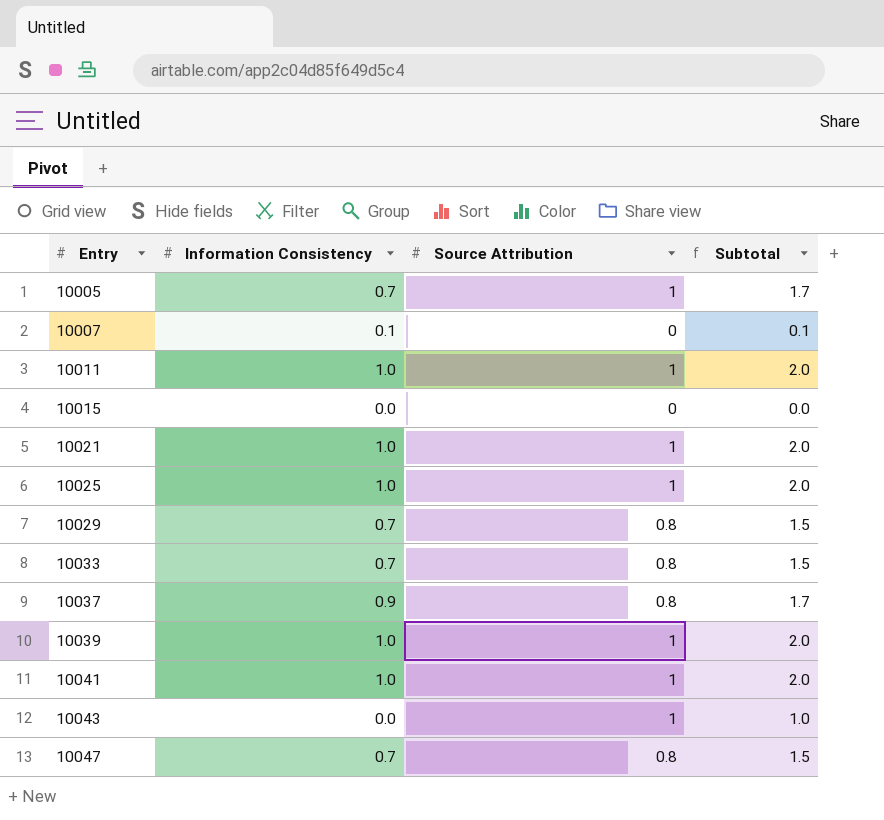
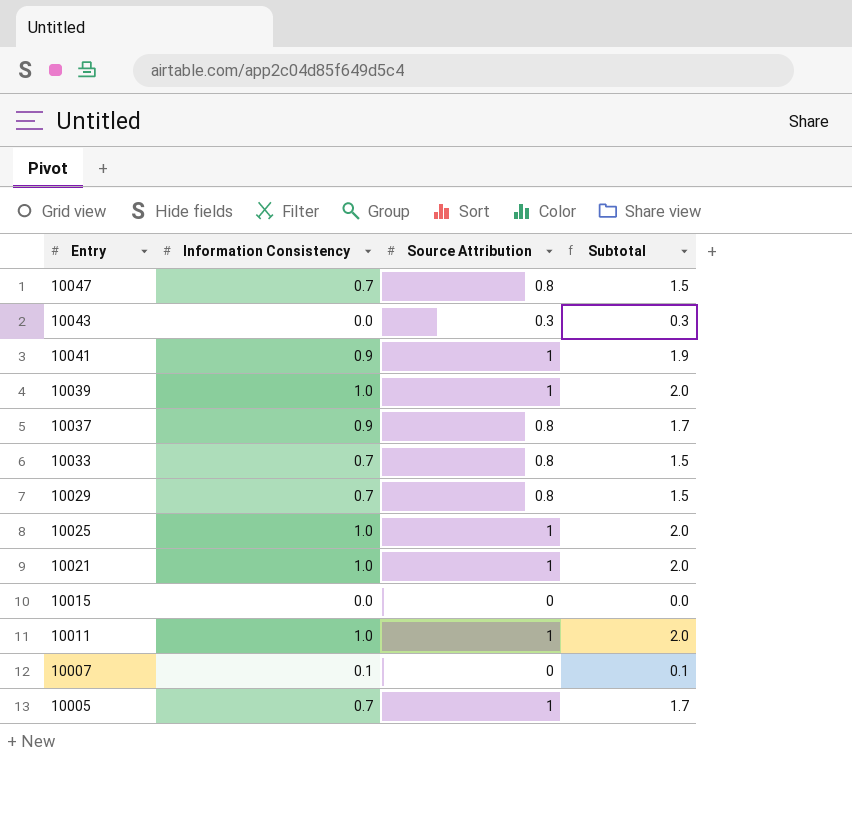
row order: Entry ascending -> Entry descending
10043 | Source Attribution: 1 -> 0.3
10043 | Subtotal: 1.0 -> 0.3
10041 | Information Consistency: 1.0 -> 0.9
10041 | Subtotal: 2.0 -> 1.9

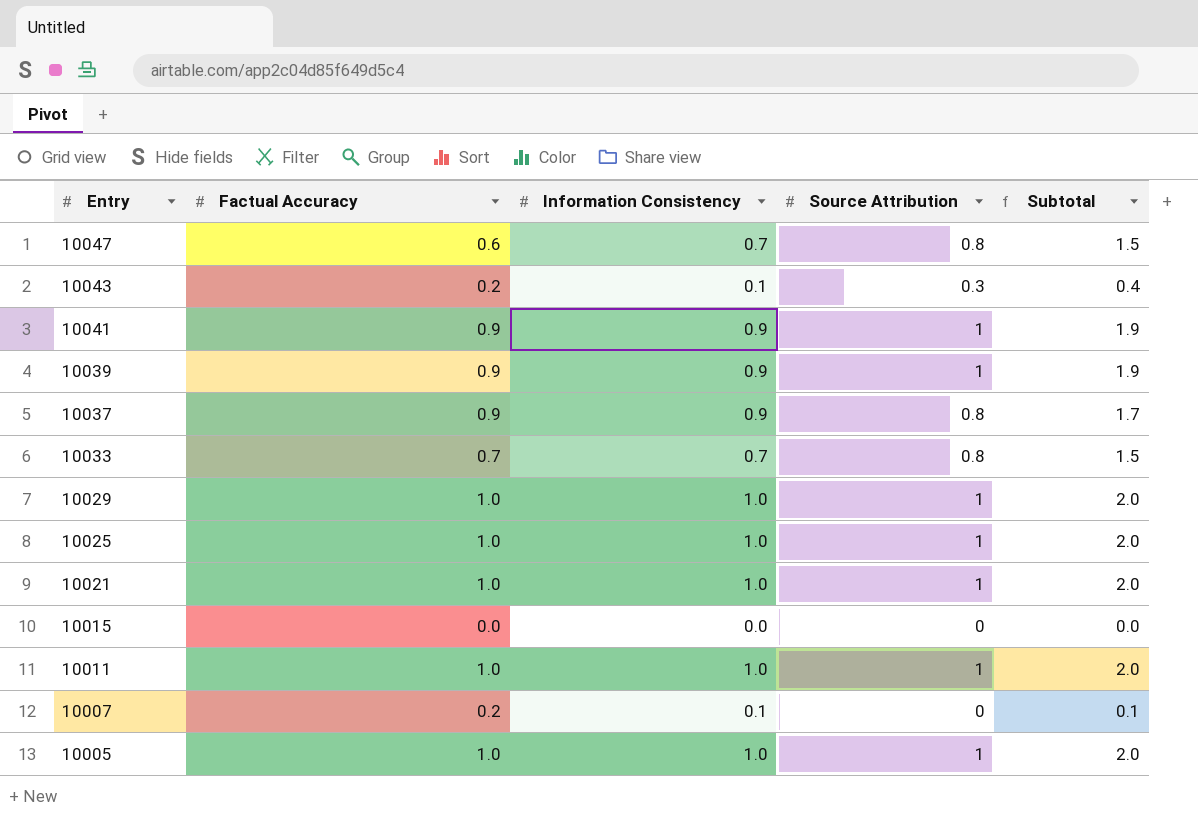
column Factual Accuracy | position: none -> 2
10043 | Information Consistency: 0.0 -> 0.1
10043 | Subtotal: 0.3 -> 0.4
10039 | Information Consistency: 1.0 -> 0.9
10039 | Subtotal: 2.0 -> 1.9
10029 | Information Consistency: 0.7 -> 1.0
10029 | Source Attribution: 0.8 -> 1
10029 | Subtotal: 1.5 -> 2.0
10005 | Information Consistency: 0.7 -> 1.0
10005 | Subtotal: 1.7 -> 2.0

